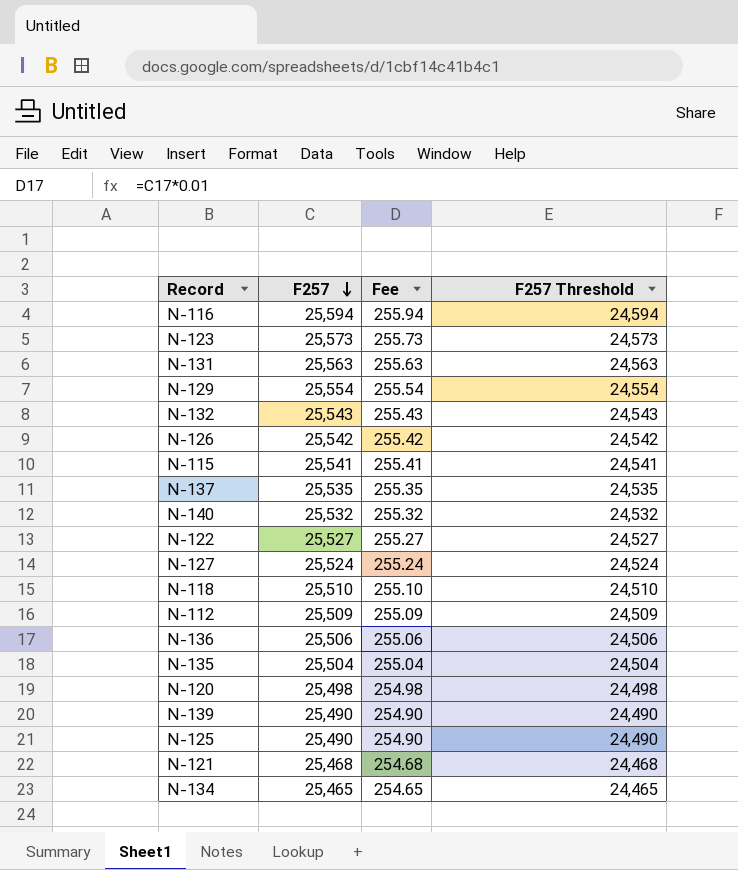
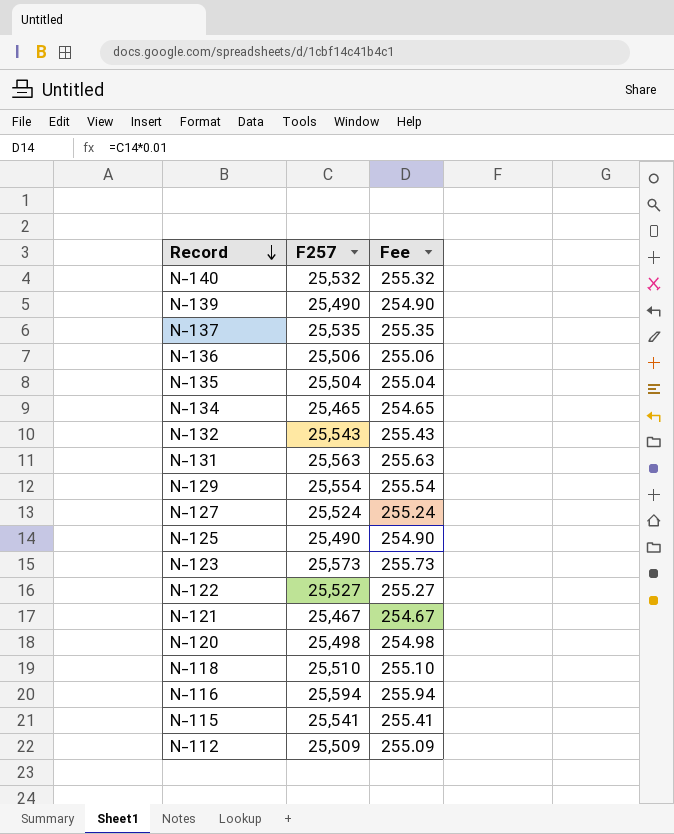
row order: F257 descending -> Record descending
column F257 Threshold | formula: [F257] - 1000 -> none
row N-126: 25,542 | 255.42 | 24,542 -> none
N-121 | F257: 25,468 -> 25,467
N-121 | Fee: 254.68 -> 254.67

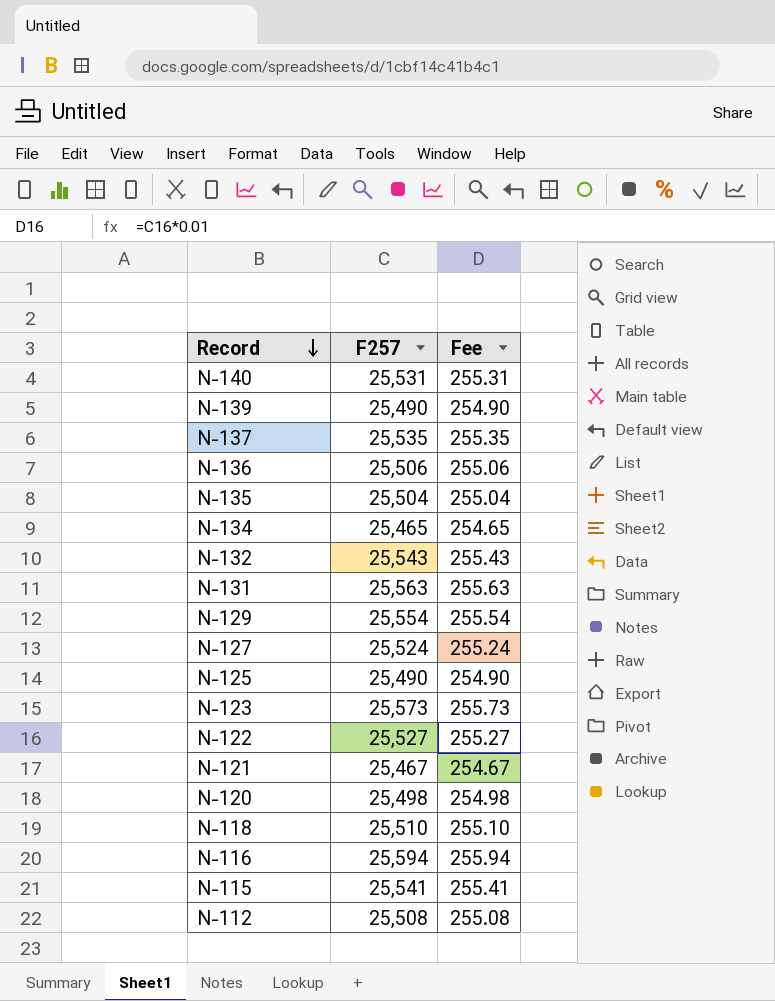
N-140 | F257: 25,532 -> 25,531
N-140 | Fee: 255.32 -> 255.31
N-112 | F257: 25,509 -> 25,508
N-112 | Fee: 255.09 -> 255.08

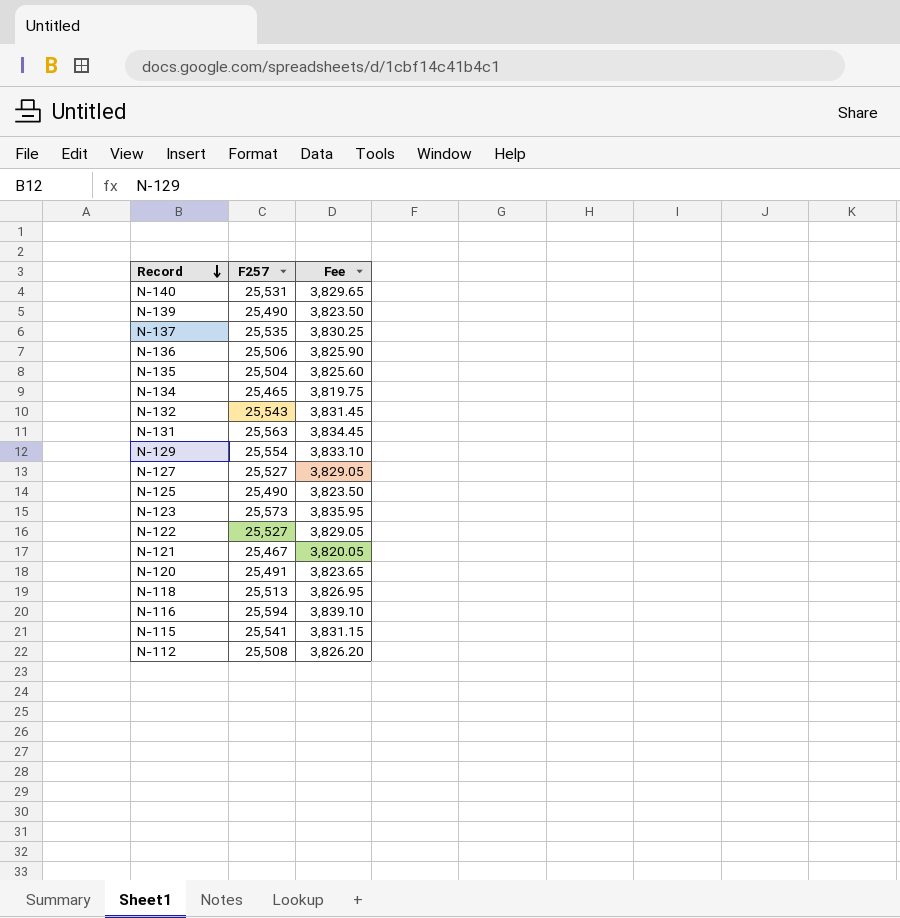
column Fee | formula: [F257] * 0.01 -> [F257] * 0.15
N-127 | F257: 25,524 -> 25,527
N-120 | F257: 25,498 -> 25,491
N-118 | F257: 25,510 -> 25,513

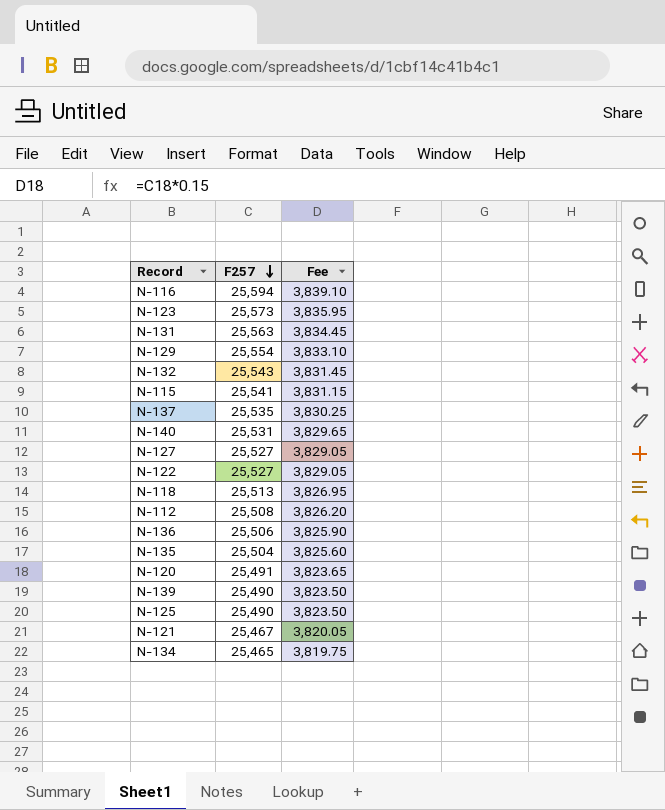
row order: Record descending -> F257 descending

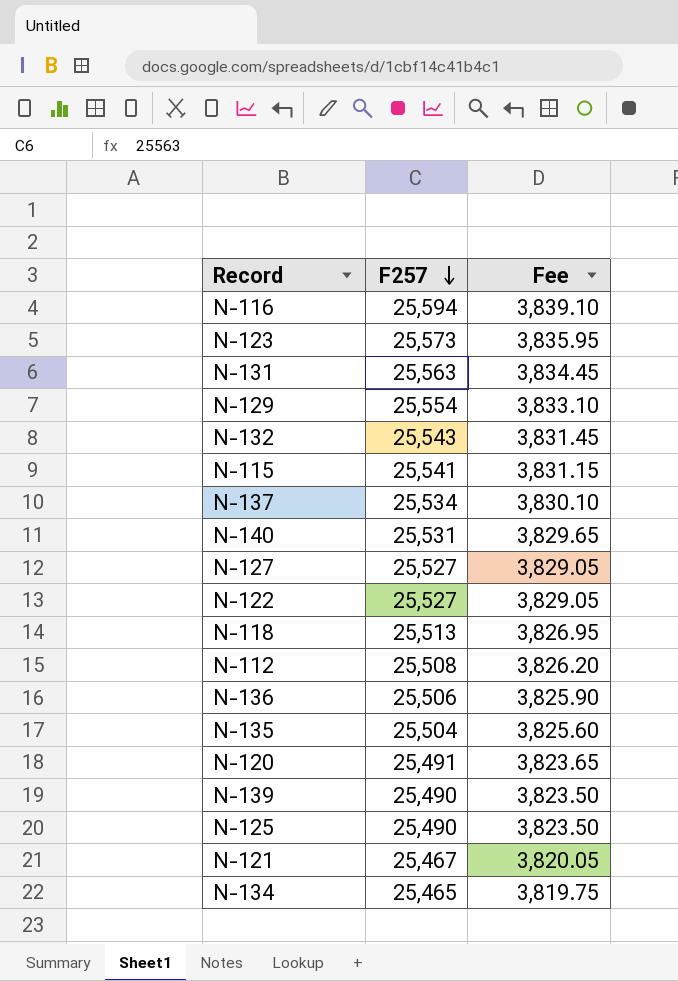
N-137 | F257: 25,535 -> 25,534
N-137 | Fee: 3,830.25 -> 3,830.10

